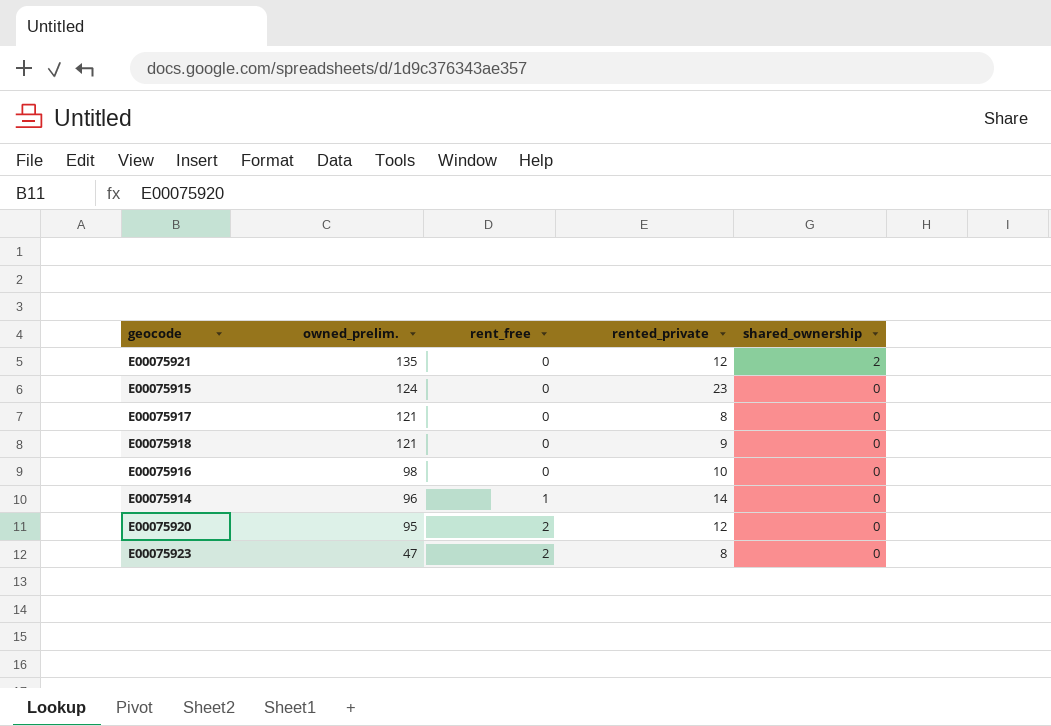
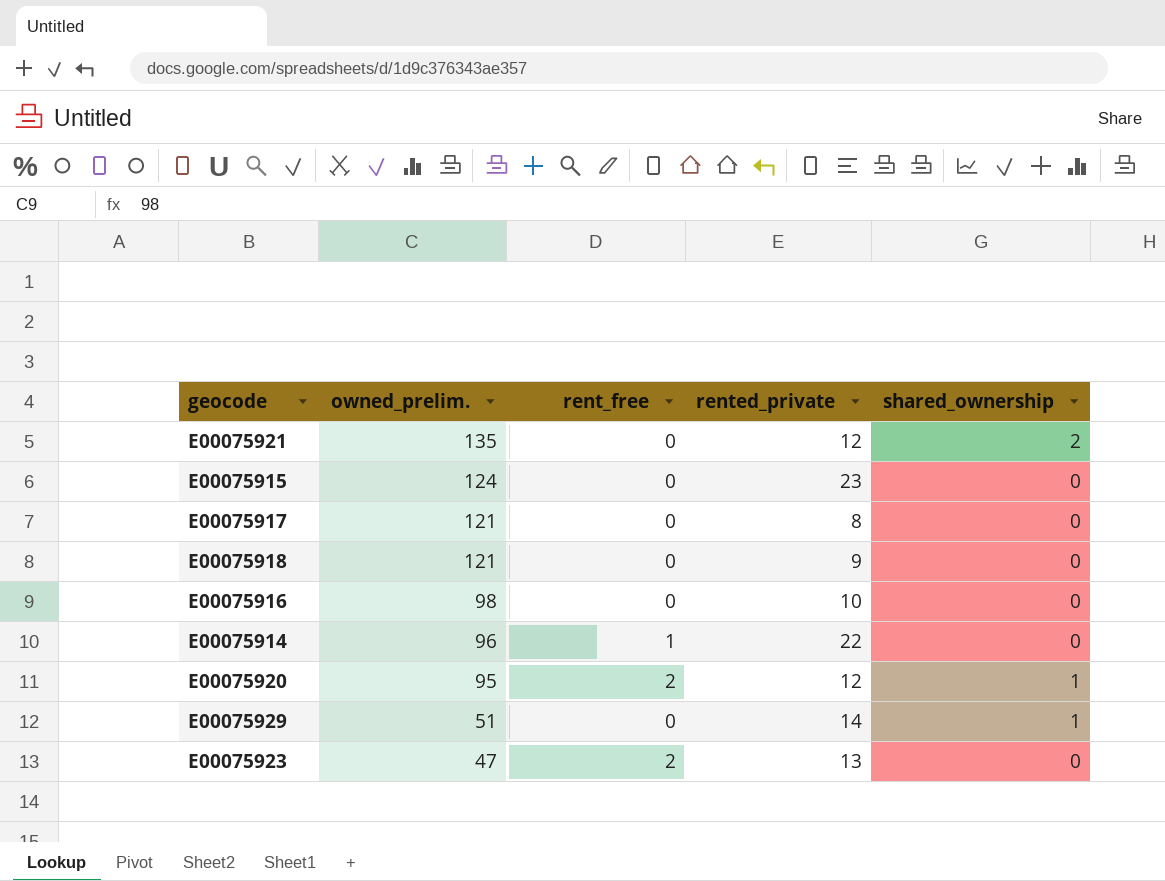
E00075914 | rented_private: 14 -> 22
E00075920 | shared_ownership: 0 -> 1
row E00075929: none -> 51 | 0 | 14 | 1
E00075923 | rented_private: 8 -> 13

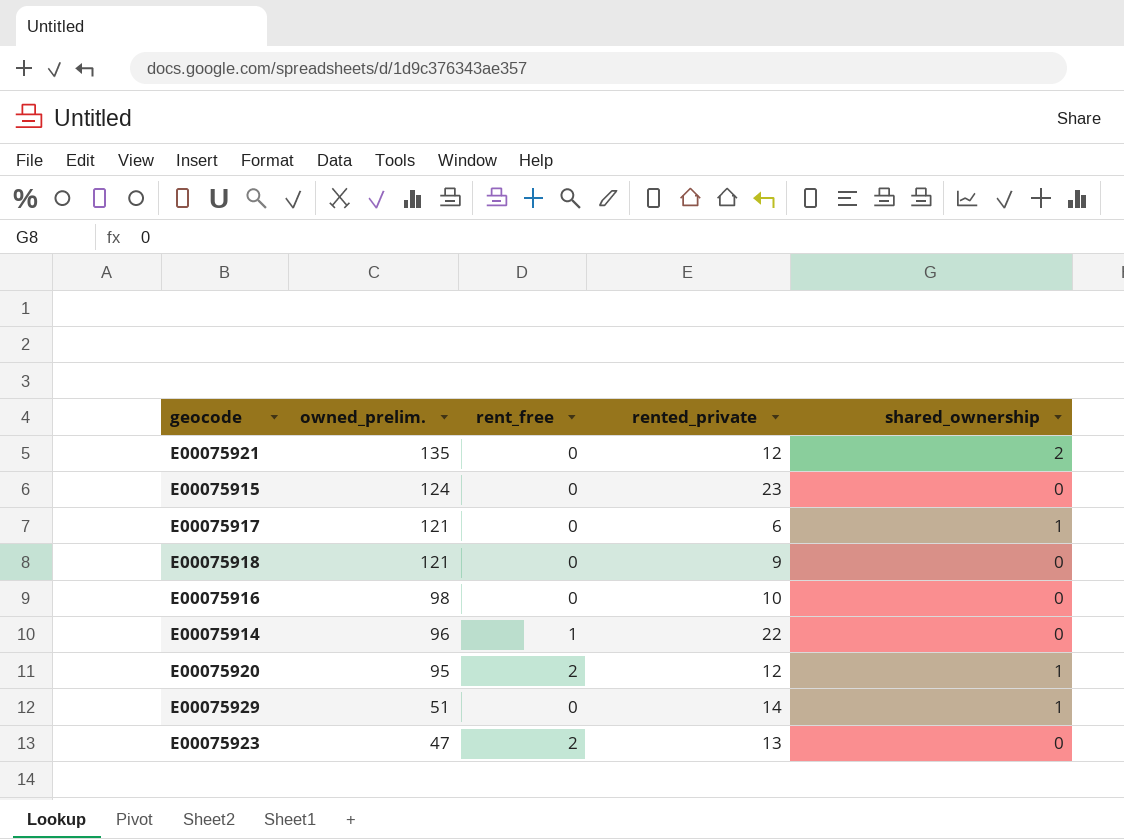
E00075917 | rented_private: 8 -> 6
E00075917 | shared_ownership: 0 -> 1

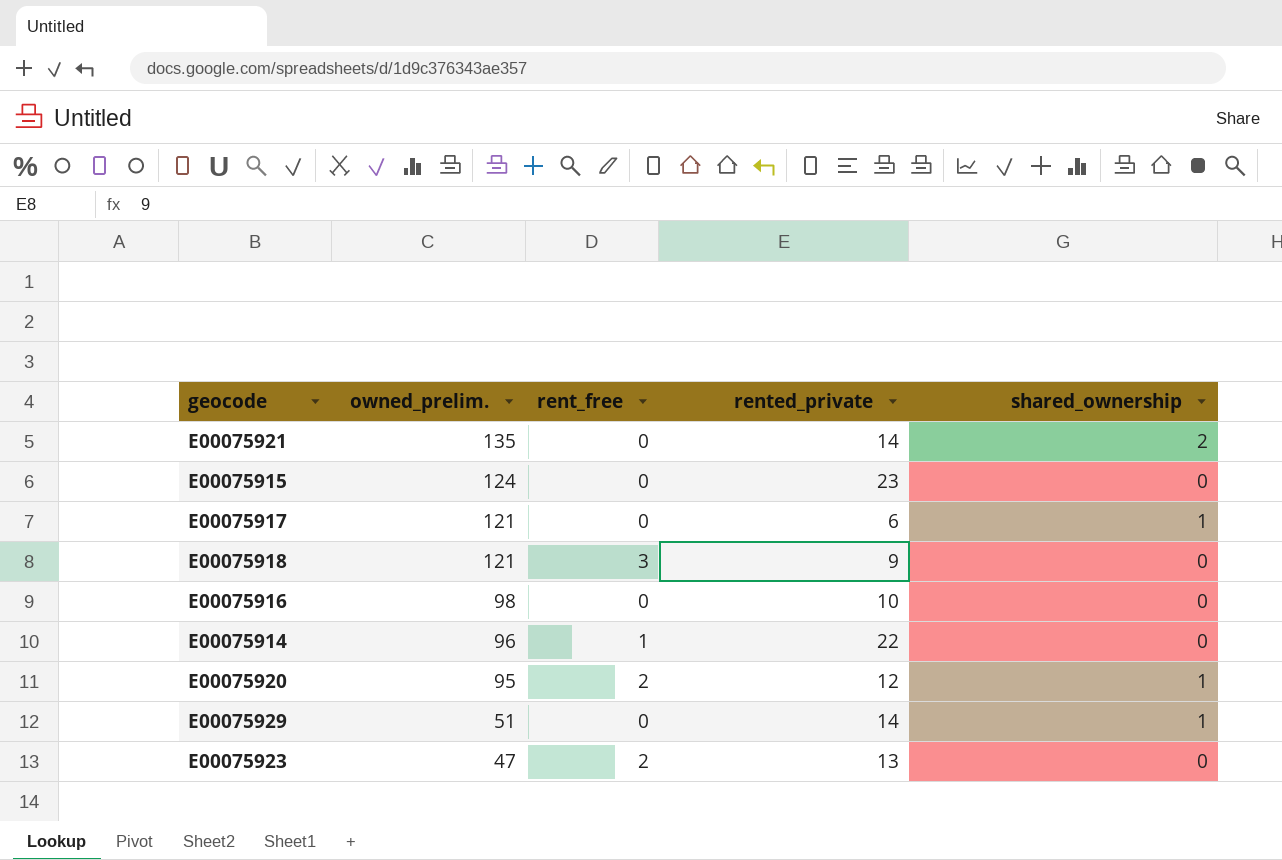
E00075921 | rented_private: 12 -> 14
E00075918 | rent_free: 0 -> 3

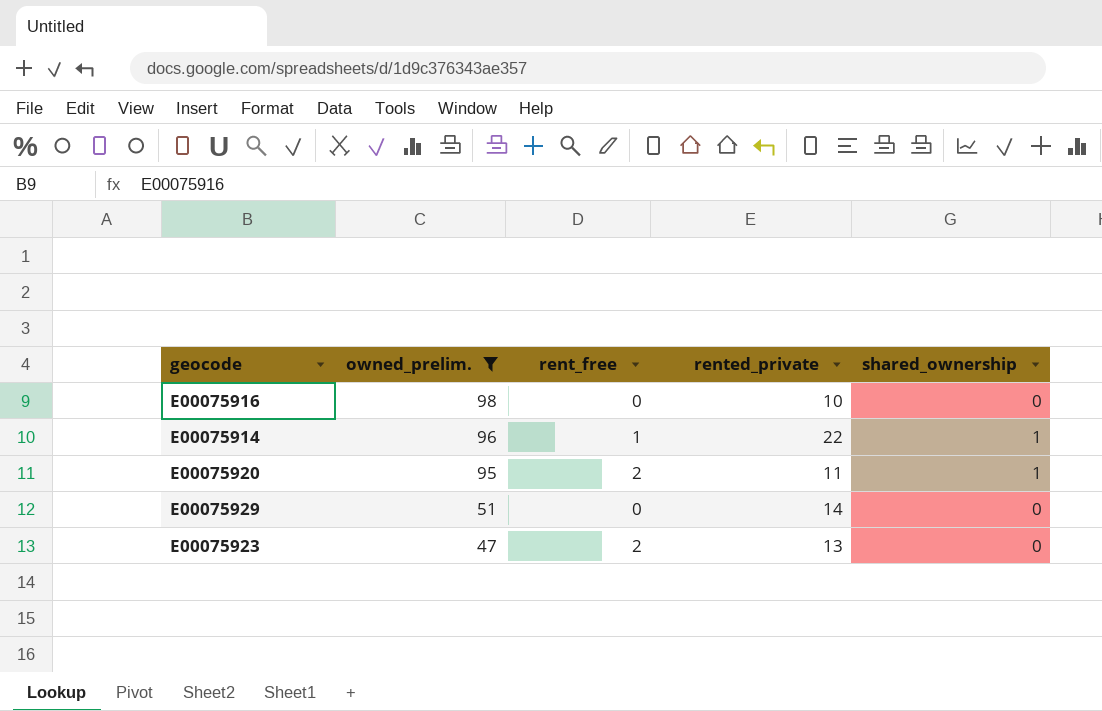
filter: none -> owned_prelim. <= 98
E00075914 | shared_ownership: 0 -> 1
E00075920 | rented_private: 12 -> 11
E00075929 | shared_ownership: 1 -> 0

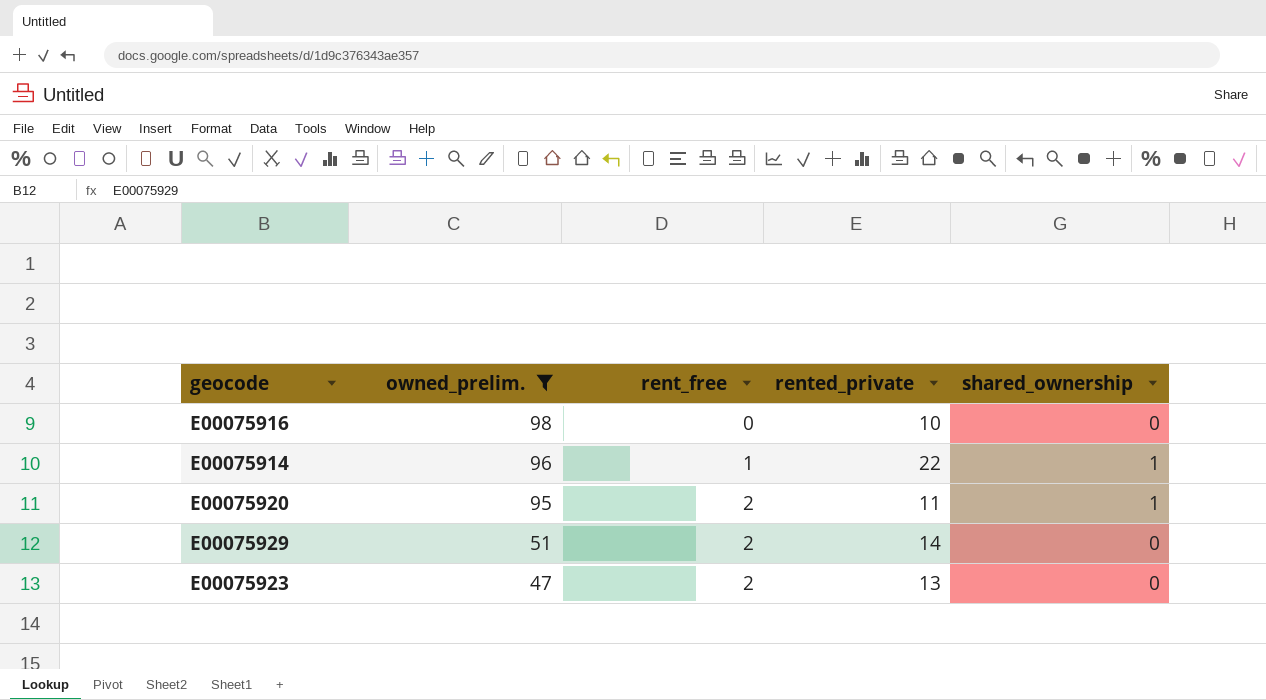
E00075929 | rent_free: 0 -> 2

